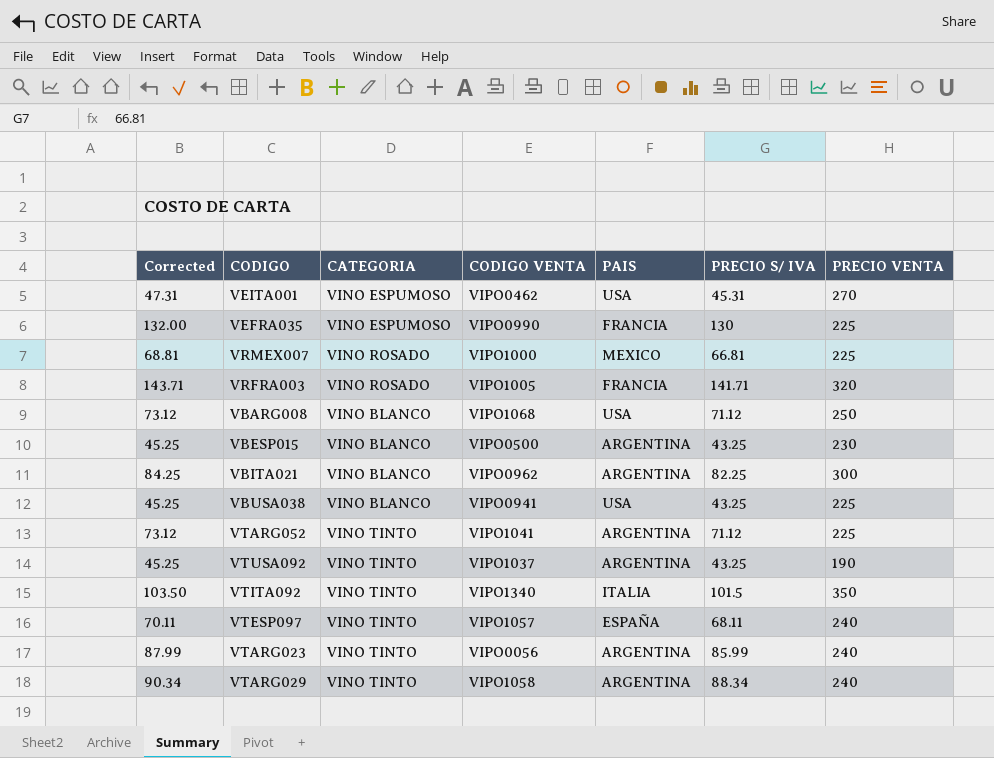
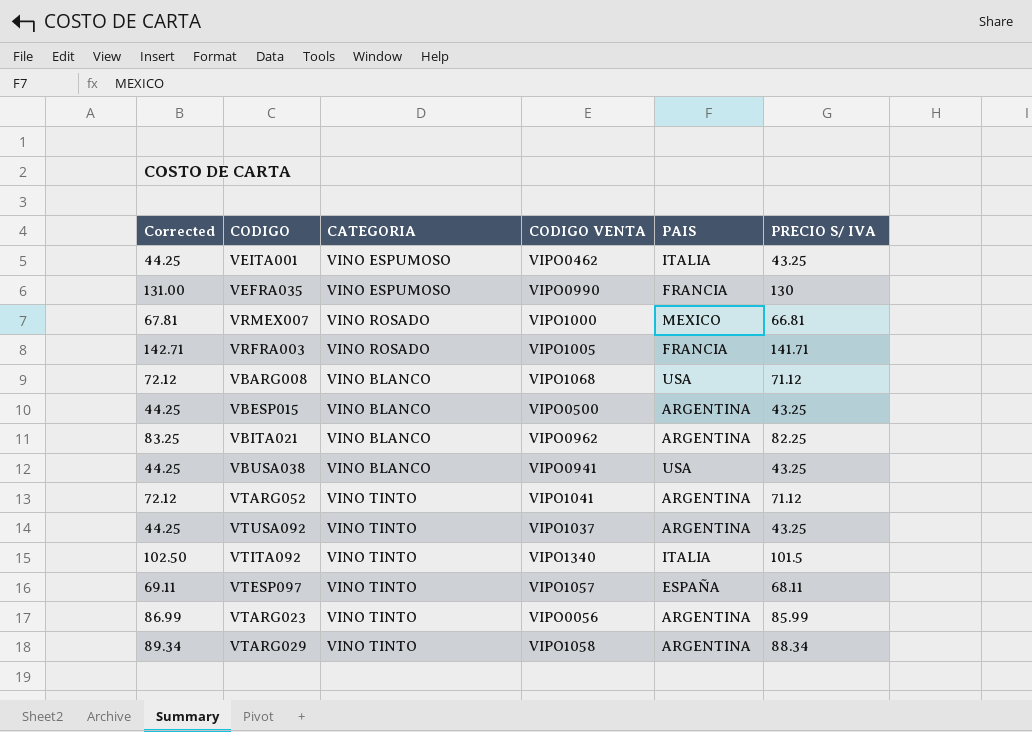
column PRECIO VENTA | position: 7 -> none
column Corrected | formula: [PRECIO S/ IVA] + 2 -> [PRECIO S/ IVA] + 1
VEITA001 | PAIS: USA -> ITALIA
VEITA001 | PRECIO S/ IVA: 45.31 -> 43.25

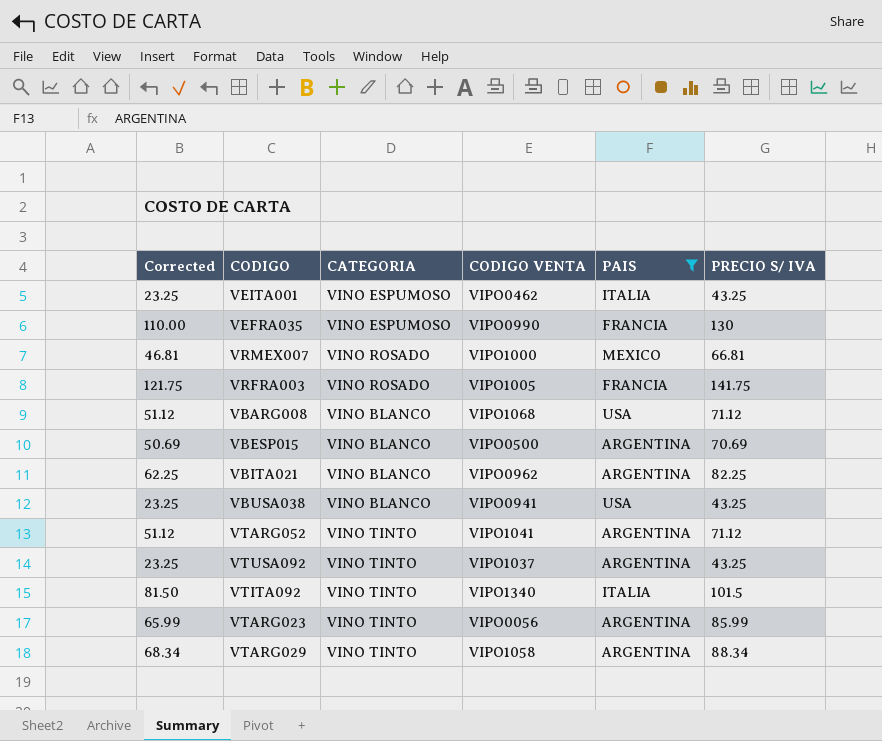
filter: none -> PAIS != ESPAÑA
column Corrected | formula: [PRECIO S/ IVA] + 1 -> [PRECIO S/ IVA] - 20
VRFRA003 | PRECIO S/ IVA: 141.71 -> 141.75
VBESP015 | PRECIO S/ IVA: 43.25 -> 70.69

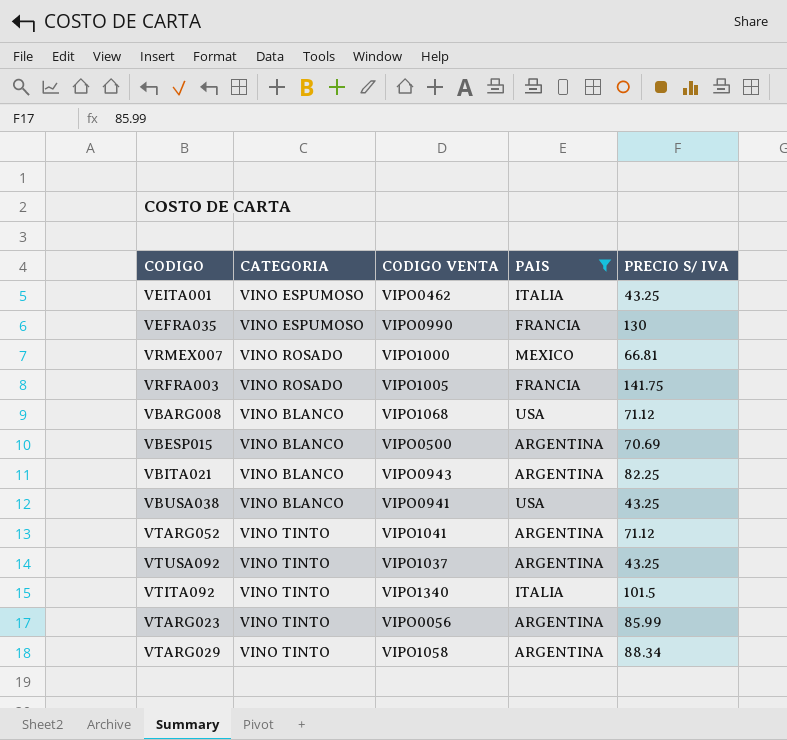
column Corrected | formula: [PRECIO S/ IVA] - 20 -> none
VBITA021 | CODIGO VENTA: VIPO0962 -> VIPO0943

